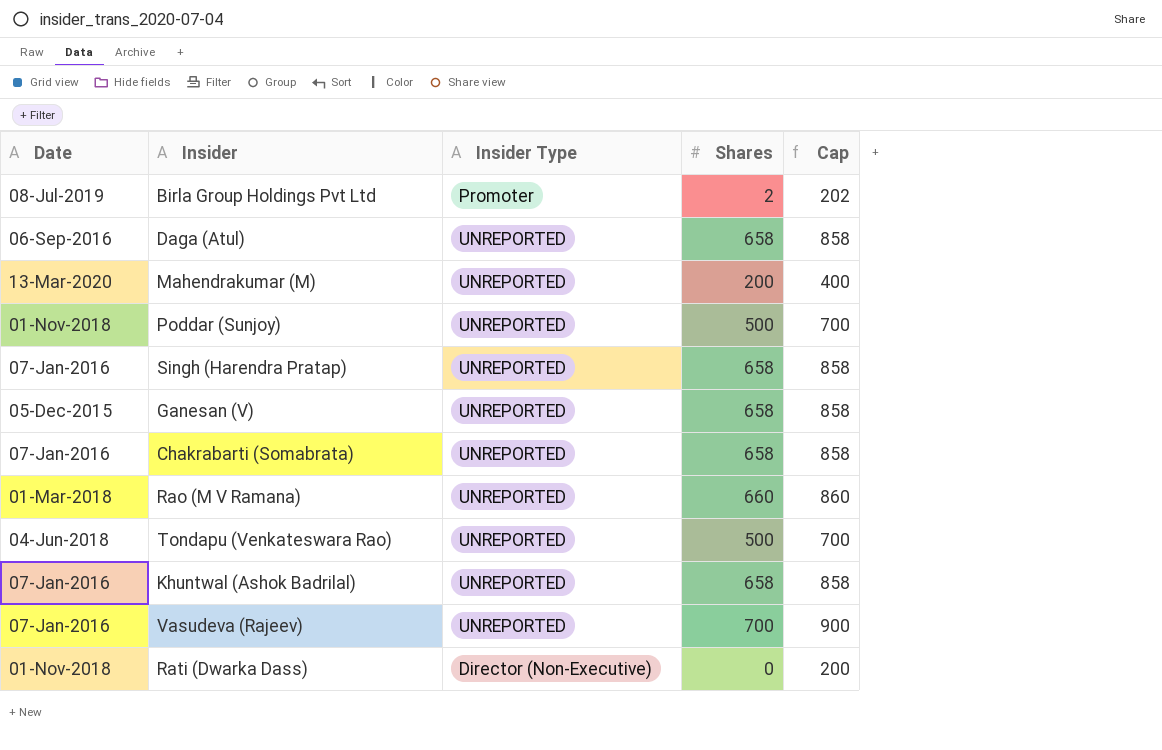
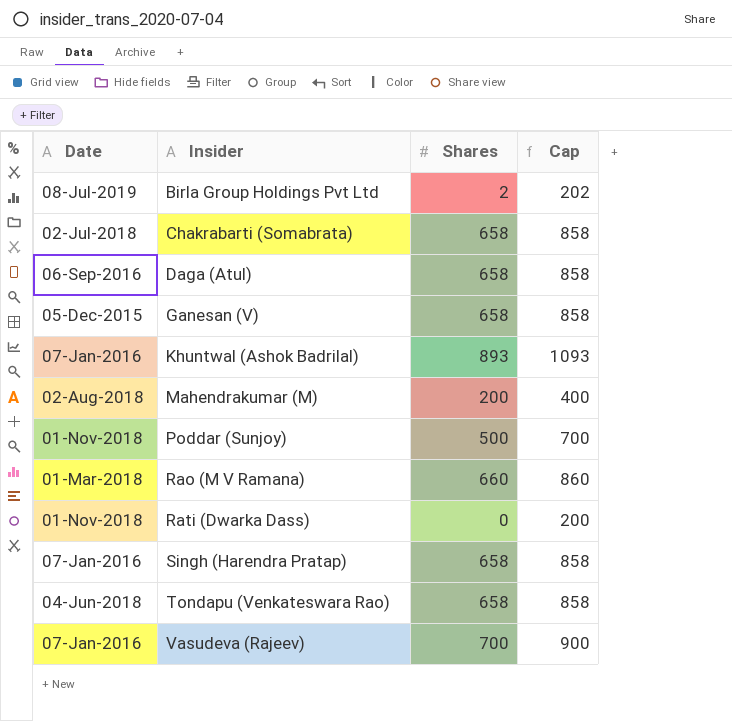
row order: none -> Insider ascending
column Insider Type | position: 3 -> none
Chakrabarti (Somabrata) | Date: 07-Jan-2016 -> 02-Jul-2018
Khuntwal (Ashok Badrilal) | Shares: 658 -> 893
Khuntwal (Ashok Badrilal) | Cap: 858 -> 1093
Mahendrakumar (M) | Date: 13-Mar-2020 -> 02-Aug-2018
Tondapu (Venkateswara Rao) | Shares: 500 -> 658
Tondapu (Venkateswara Rao) | Cap: 700 -> 858

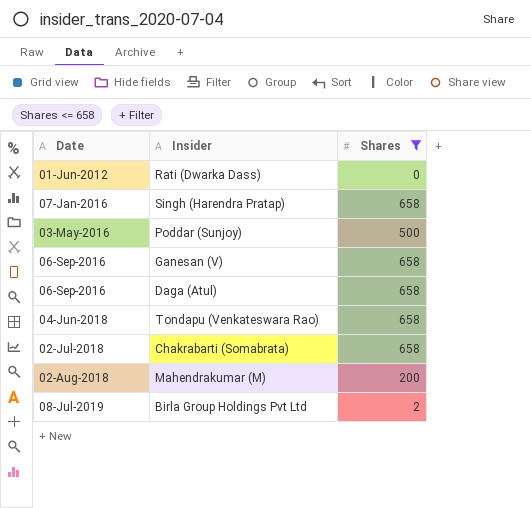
filter: none -> Shares <= 658
row order: Insider ascending -> Date ascending
column Cap | formula: [Shares] + 200 -> none
Rati (Dwarka Dass) | Date: 01-Nov-2018 -> 01-Jun-2012
Poddar (Sunjoy) | Date: 01-Nov-2018 -> 03-May-2016
Ganesan (V) | Date: 05-Dec-2015 -> 06-Sep-2016

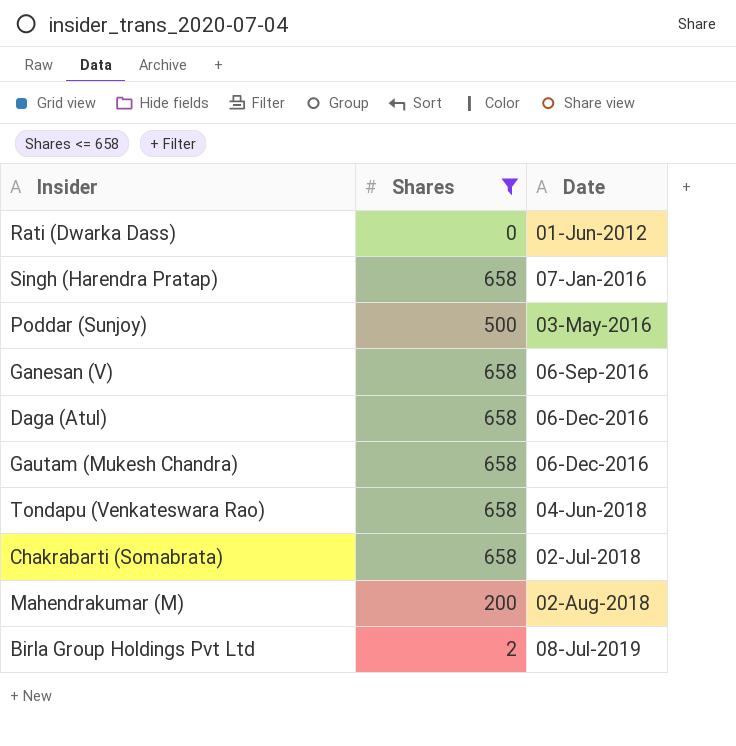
column Date | position: 1 -> 3
Daga (Atul) | Date: 06-Sep-2016 -> 06-Dec-2016
row Gautam (Mukesh Chandra): none -> 658 | 06-Dec-2016

